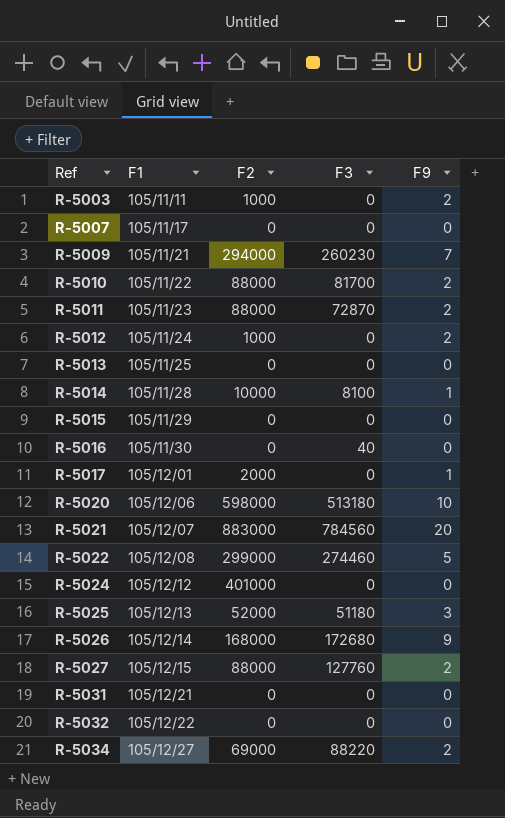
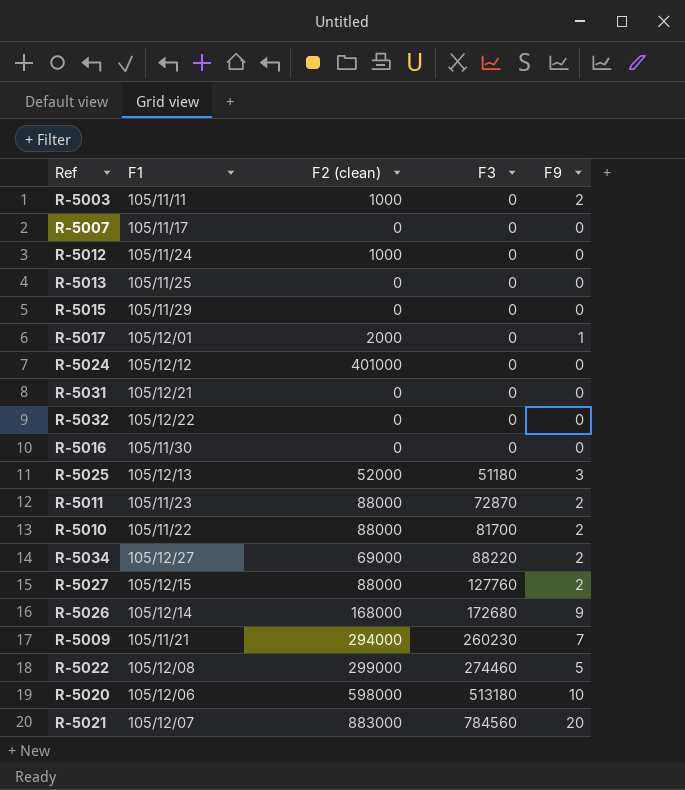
row order: Ref ascending -> F3 ascending
column name: F2 -> F2 (clean)
row R-5014: 105/11/28 | 10000 | 8100 | 1 -> none
R-5012 | F9: 2 -> 0
R-5016 | F3: 40 -> 0

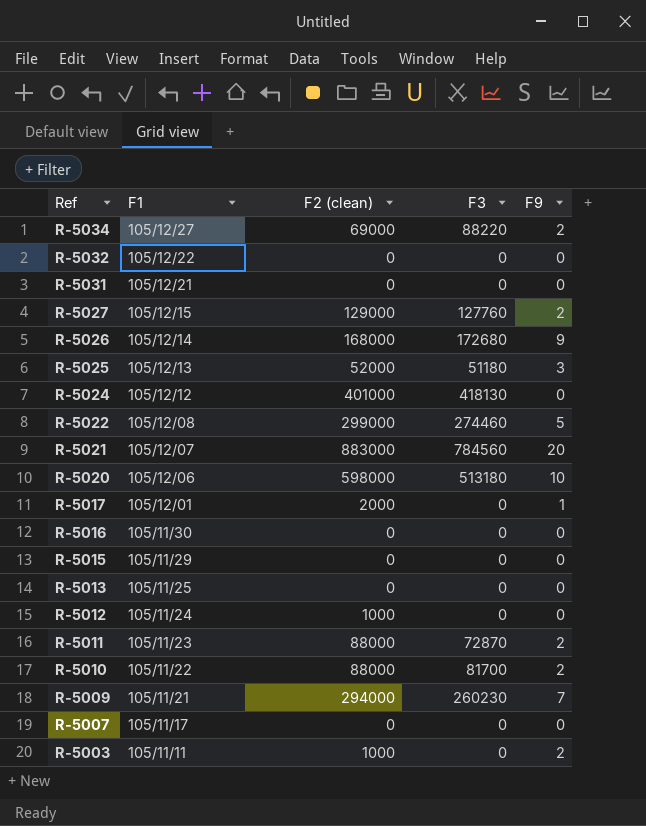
row order: F3 ascending -> Ref descending
R-5027 | F2 (clean): 88000 -> 129000
R-5024 | F3: 0 -> 418130

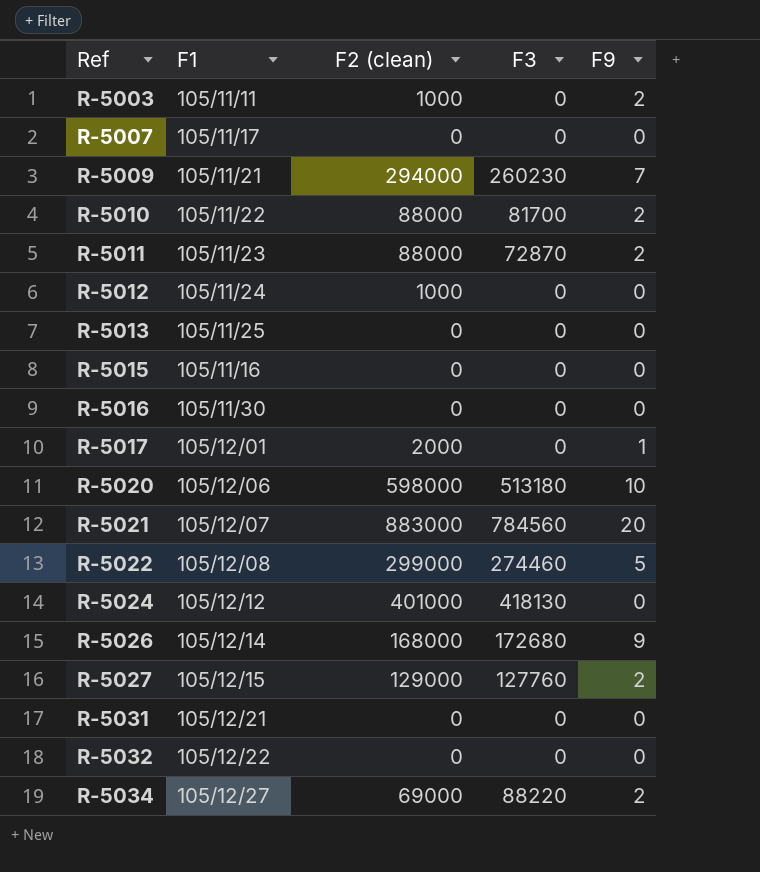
row order: Ref descending -> Ref ascending
row R-5025: 105/12/13 | 52000 | 51180 | 3 -> none
R-5015 | F1: 105/11/29 -> 105/11/16

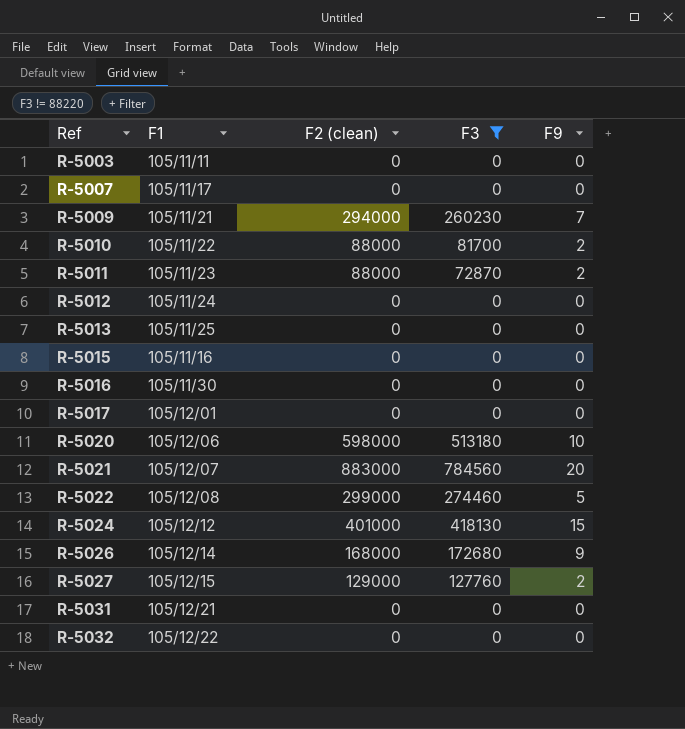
filter: none -> F3 != 88220
R-5003 | F2 (clean): 1000 -> 0
R-5003 | F9: 2 -> 0
R-5012 | F2 (clean): 1000 -> 0
R-5017 | F2 (clean): 2000 -> 0
R-5017 | F9: 1 -> 0
R-5024 | F9: 0 -> 15

